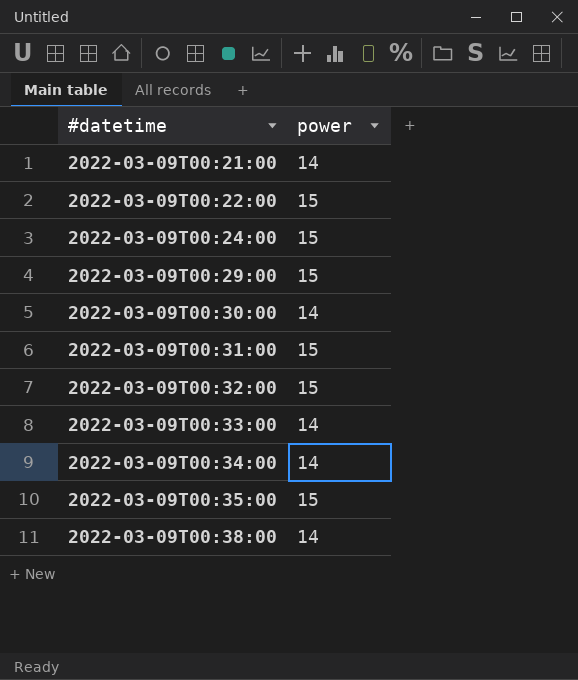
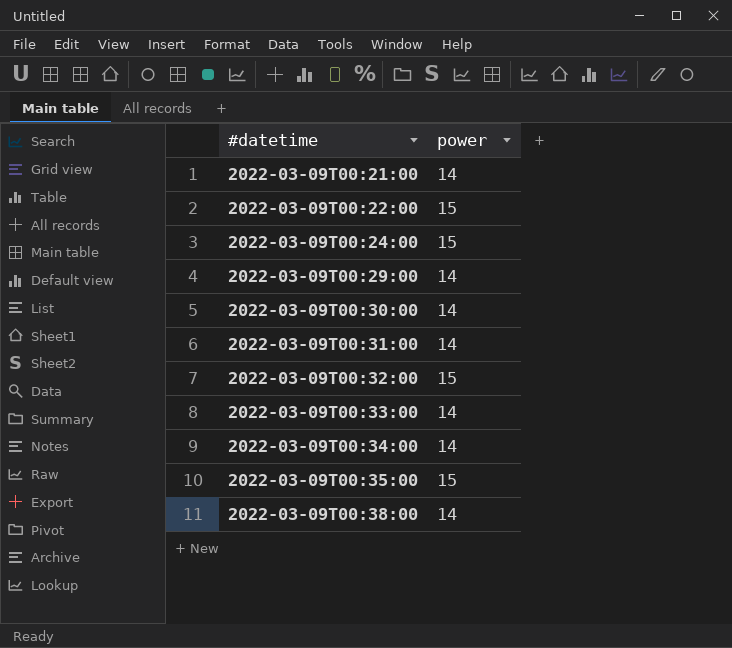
2022-03-09T00:29:00 | power: 15 -> 14
2022-03-09T00:31:00 | power: 15 -> 14

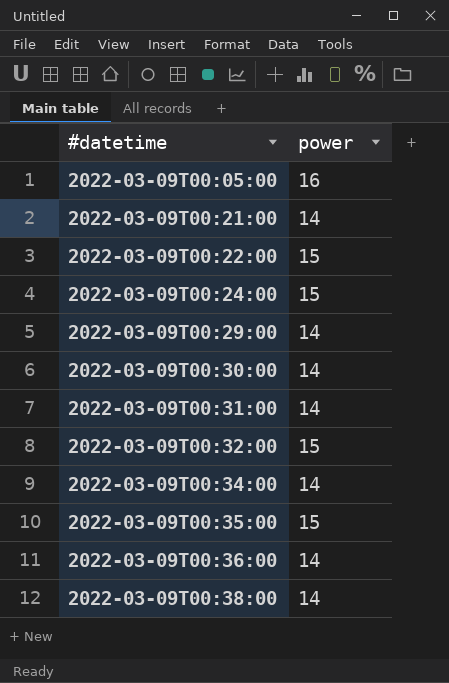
row 2022-03-09T00:33:00: 14 -> none
row 2022-03-09T00:05:00: none -> 16
row 2022-03-09T00:36:00: none -> 14

